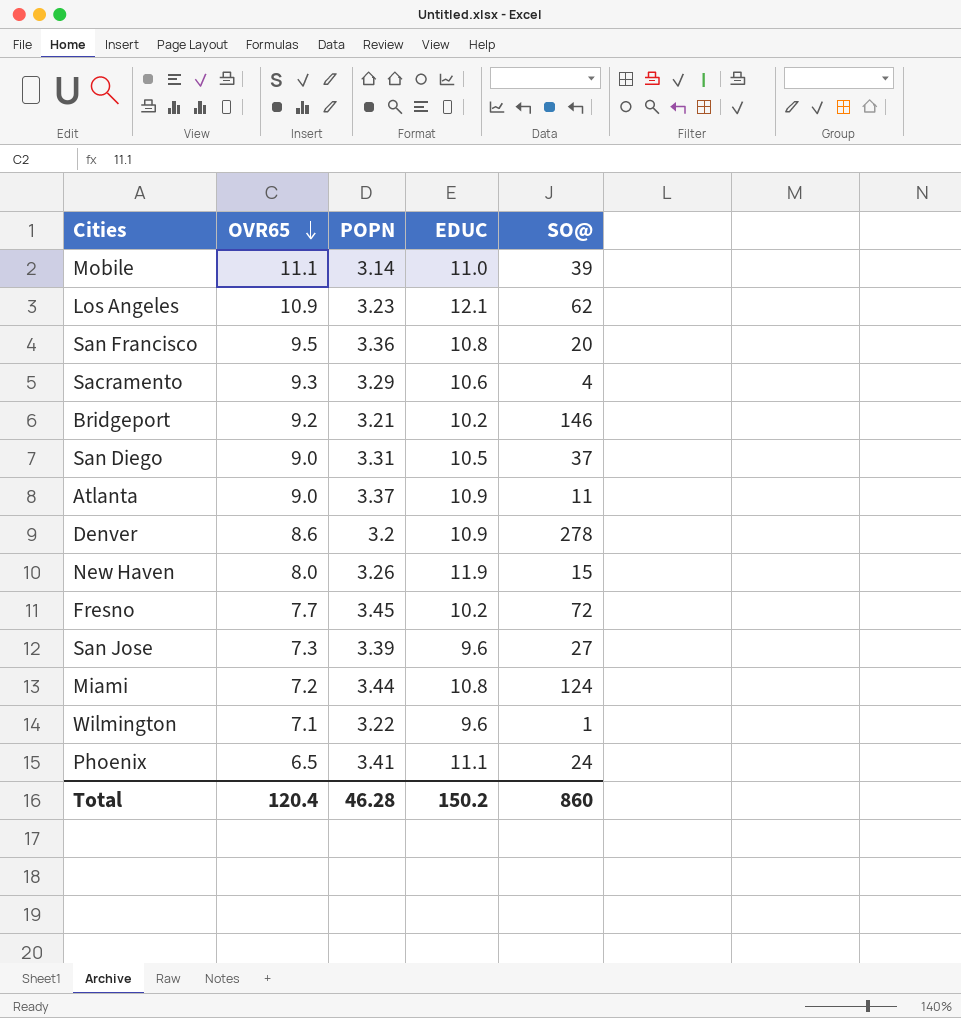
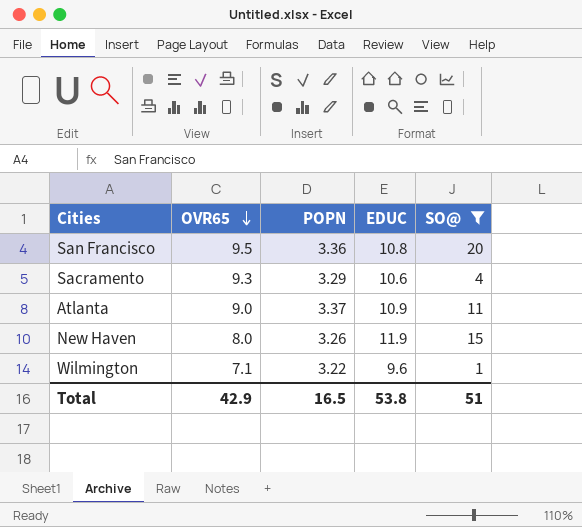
filter: none -> SO@ <= 20
Total | OVR65: 120.4 -> 42.9
Total | POPN: 46.28 -> 16.5
Total | EDUC: 150.2 -> 53.8
Total | SO@: 860 -> 51

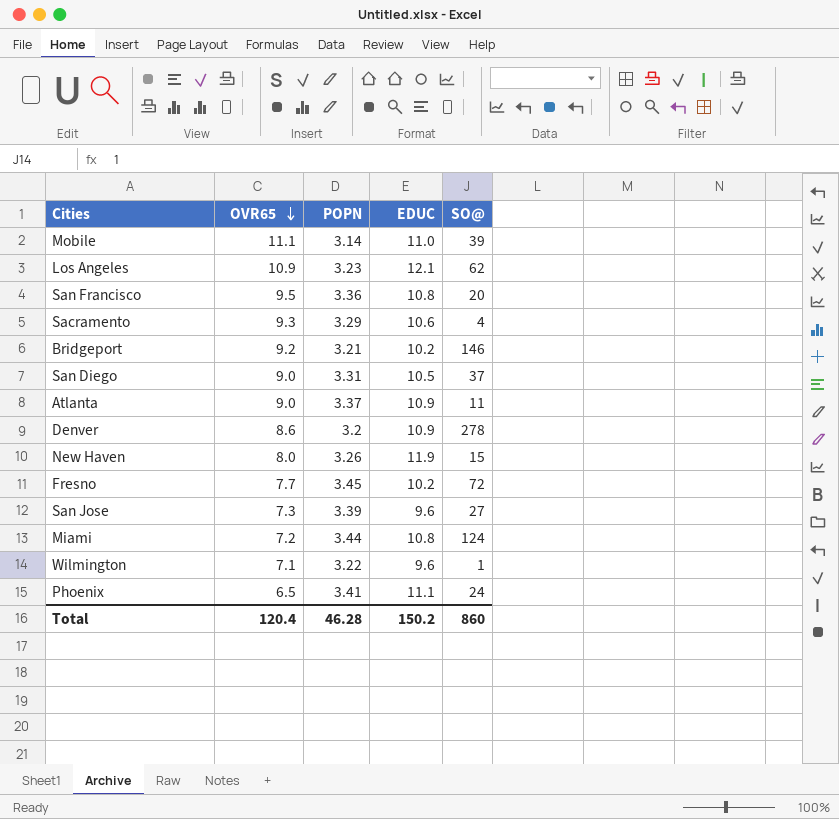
filter: SO@ <= 20 -> none
Total | OVR65: 42.9 -> 120.4
Total | POPN: 16.5 -> 46.28
Total | EDUC: 53.8 -> 150.2
Total | SO@: 51 -> 860

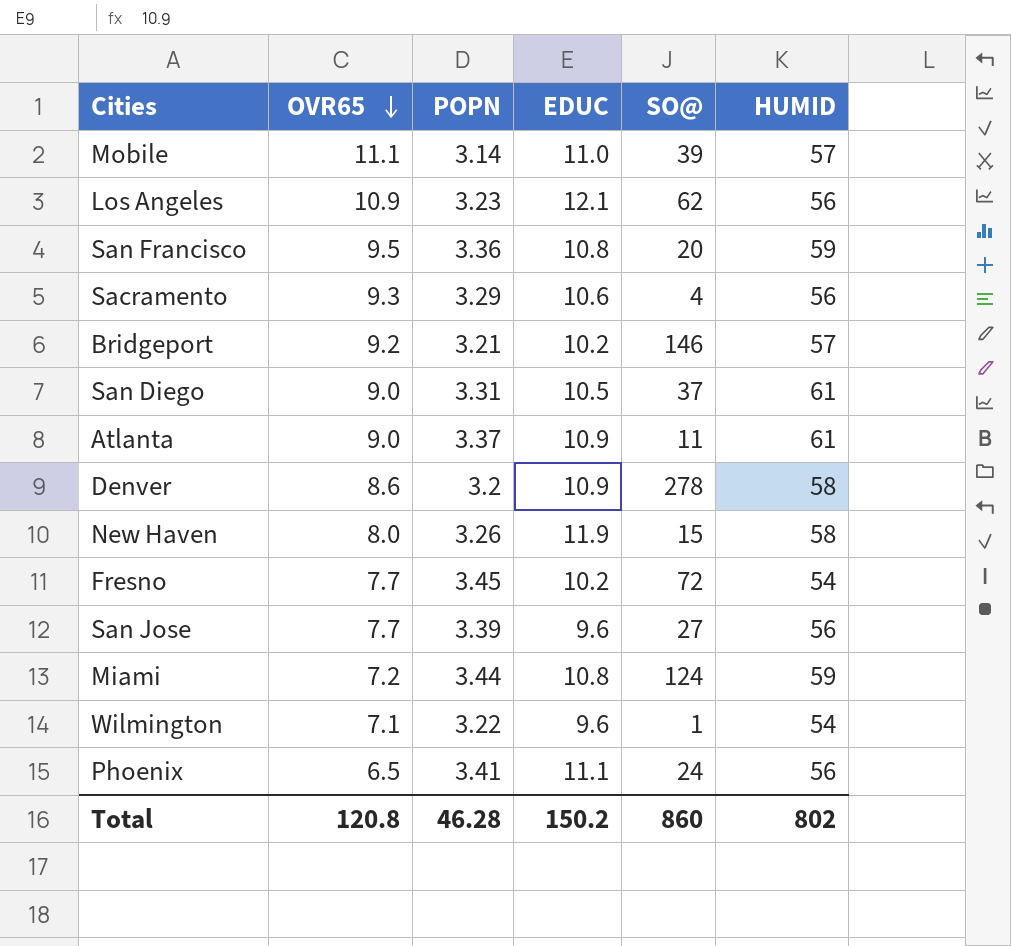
column HUMID | position: none -> 6
San Jose | OVR65: 7.3 -> 7.7
Total | OVR65: 120.4 -> 120.8

